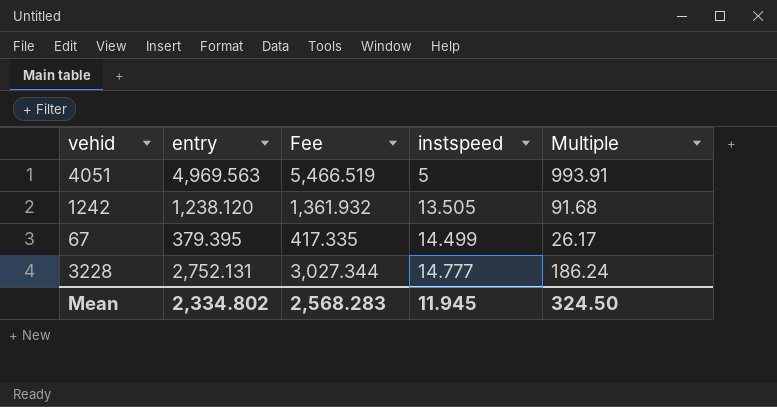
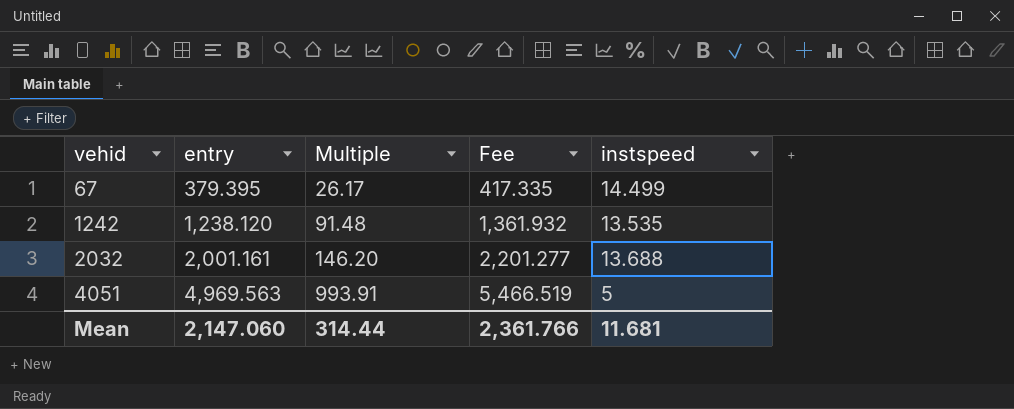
row order: instspeed ascending -> vehid ascending
column Multiple | position: 5 -> 3
row 3228: 2,752.131 | 3,027.344 | 14.777 | 186.24 -> none
1242 | Multiple: 91.68 -> 91.48
1242 | instspeed: 13.505 -> 13.535
row 2032: none -> 2,001.161 | 146.20 | 2,201.277 | 13.688
Mean | entry: 2,334.802 -> 2,147.060
Mean | Multiple: 324.50 -> 314.44
Mean | Fee: 2,568.283 -> 2,361.766
Mean | instspeed: 11.945 -> 11.681

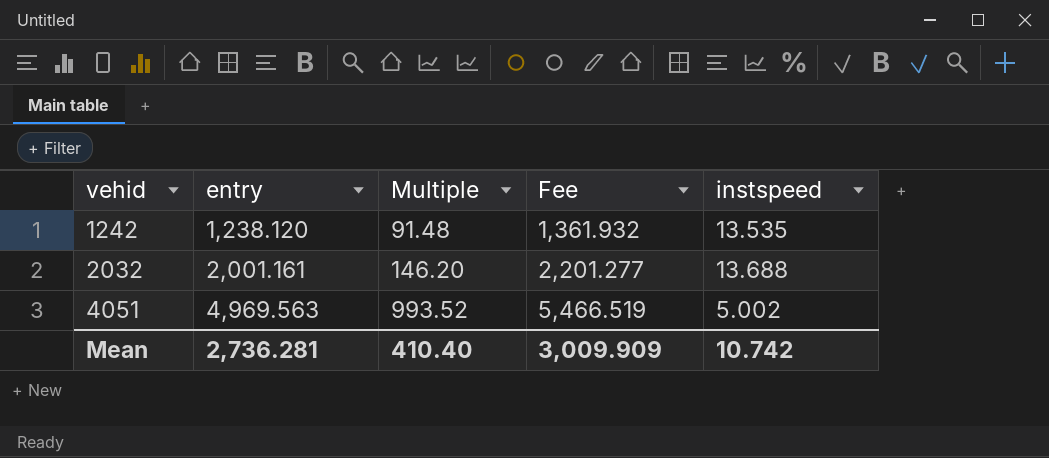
row 67: 379.395 | 26.17 | 417.335 | 14.499 -> none
4051 | Multiple: 993.91 -> 993.52
4051 | instspeed: 5 -> 5.002
Mean | entry: 2,147.060 -> 2,736.281
Mean | Multiple: 314.44 -> 410.40
Mean | Fee: 2,361.766 -> 3,009.909
Mean | instspeed: 11.681 -> 10.742

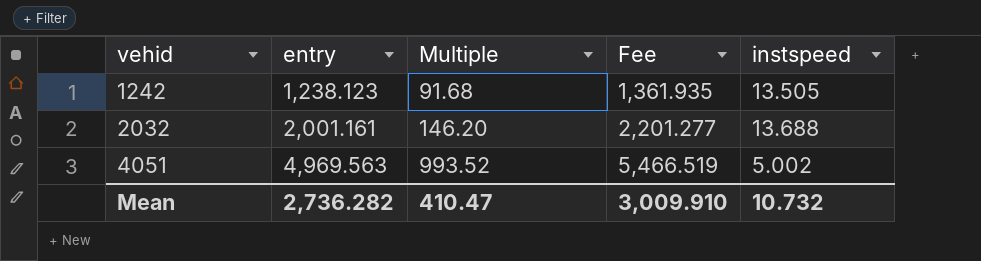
1242 | entry: 1,238.120 -> 1,238.123
1242 | Multiple: 91.48 -> 91.68
1242 | Fee: 1,361.932 -> 1,361.935
1242 | instspeed: 13.535 -> 13.505
Mean | entry: 2,736.281 -> 2,736.282
Mean | Multiple: 410.40 -> 410.47
Mean | Fee: 3,009.909 -> 3,009.910
Mean | instspeed: 10.742 -> 10.732

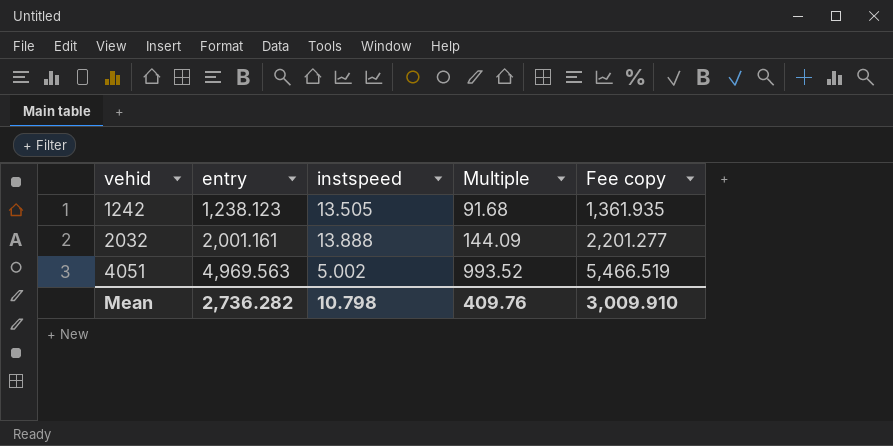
column instspeed | position: 5 -> 3
column name: Fee -> Fee copy
2032 | instspeed: 13.688 -> 13.888
2032 | Multiple: 146.20 -> 144.09
Mean | instspeed: 10.732 -> 10.798
Mean | Multiple: 410.47 -> 409.76

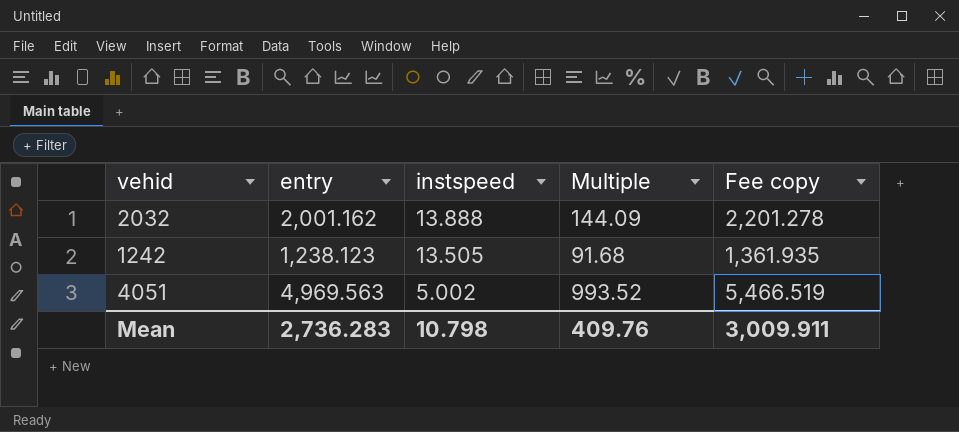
row order: vehid ascending -> instspeed descending
2032 | entry: 2,001.161 -> 2,001.162
2032 | Fee copy: 2,201.277 -> 2,201.278
Mean | entry: 2,736.282 -> 2,736.283
Mean | Fee copy: 3,009.910 -> 3,009.911

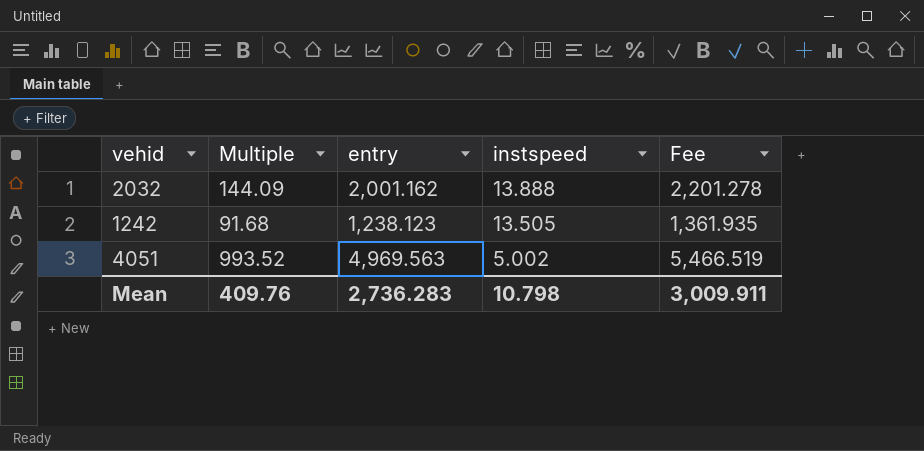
column Multiple | position: 4 -> 2
column name: Fee copy -> Fee

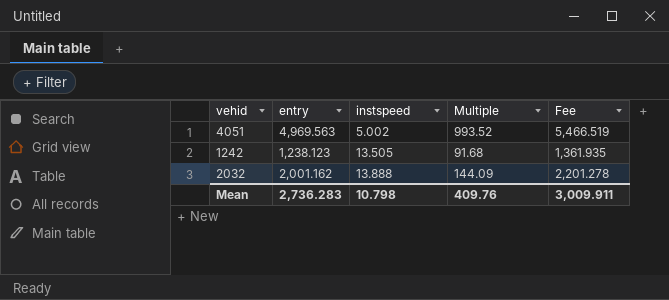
row order: instspeed descending -> instspeed ascending
column Multiple | position: 2 -> 4

